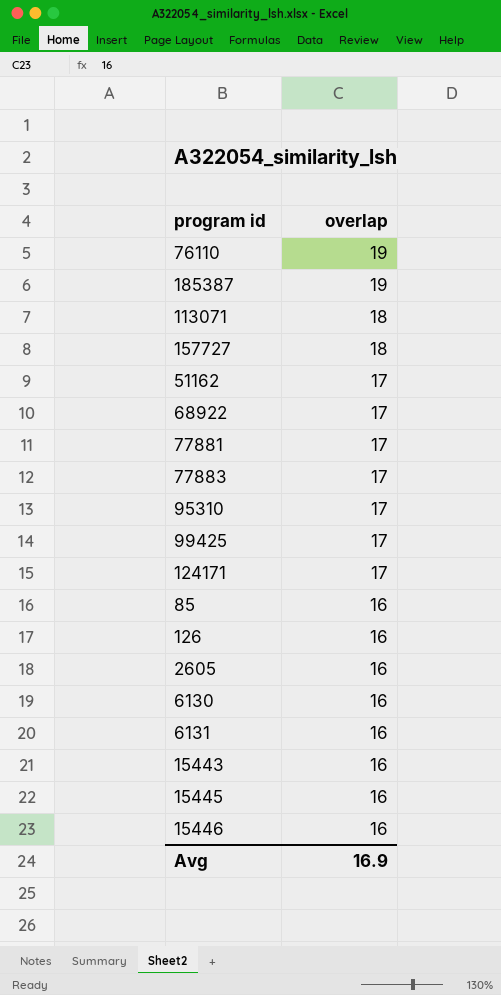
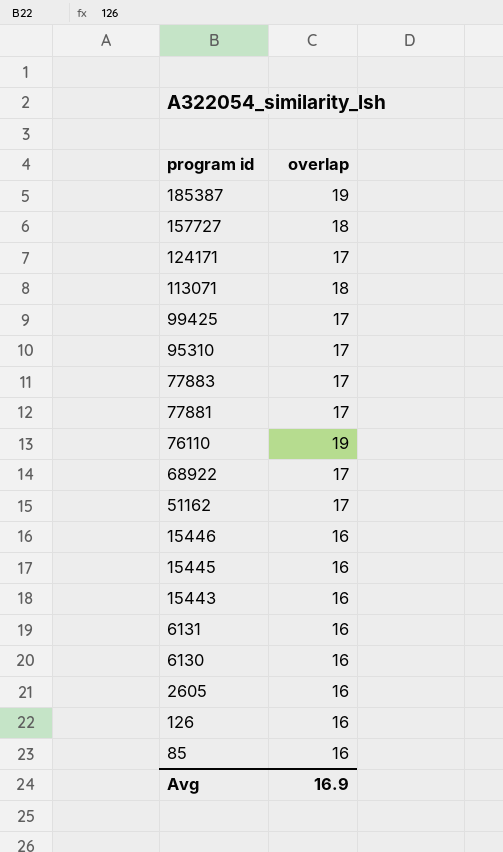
row order: overlap descending -> program id descending

